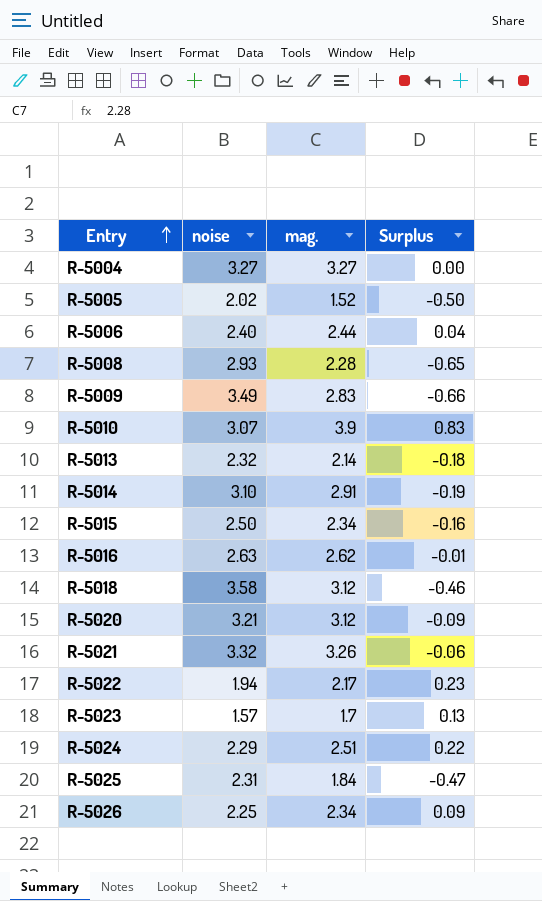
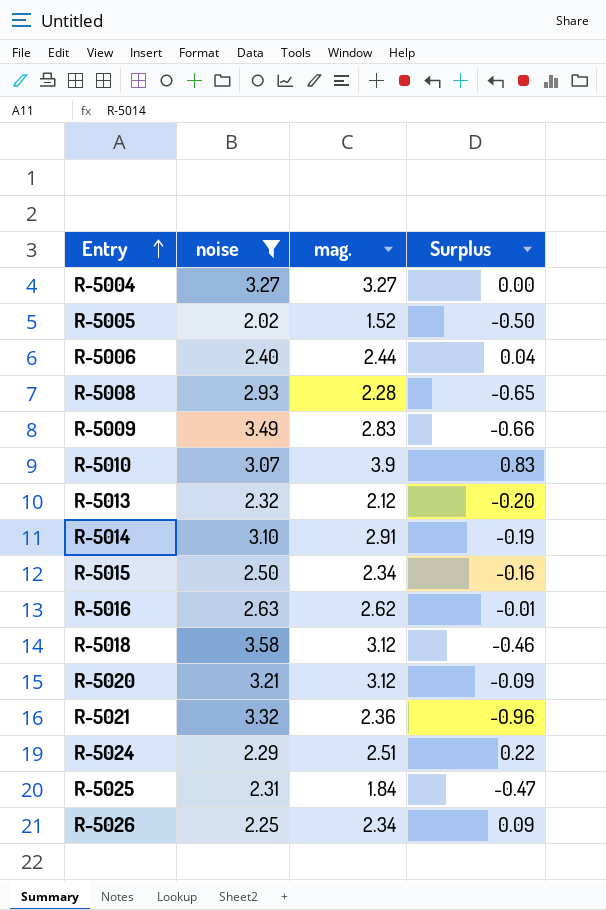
filter: none -> noise >= 2.02
R-5013 | mag.: 2.14 -> 2.12
R-5013 | Surplus: -0.18 -> -0.20
R-5021 | mag.: 3.26 -> 2.36
R-5021 | Surplus: -0.06 -> -0.96

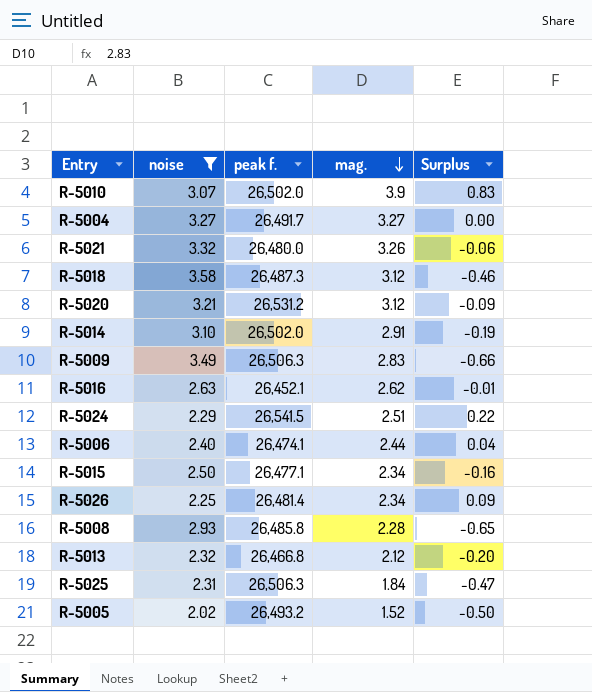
row order: Entry ascending -> mag. descending
column peak f. | position: none -> 3
R-5021 | mag.: 2.36 -> 3.26
R-5021 | Surplus: -0.96 -> -0.06

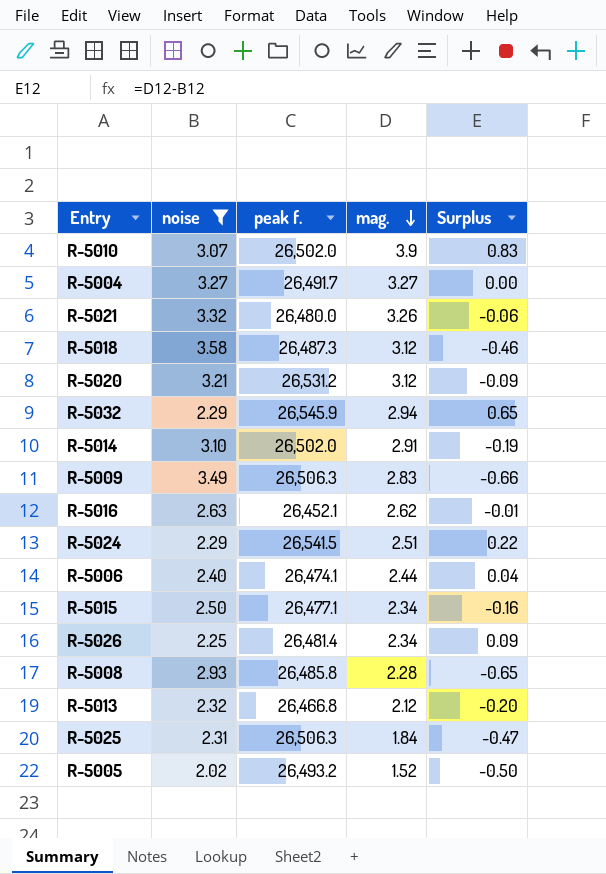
row R-5032: none -> 2.29 | 26,545.9 | 2.94 | 0.65

